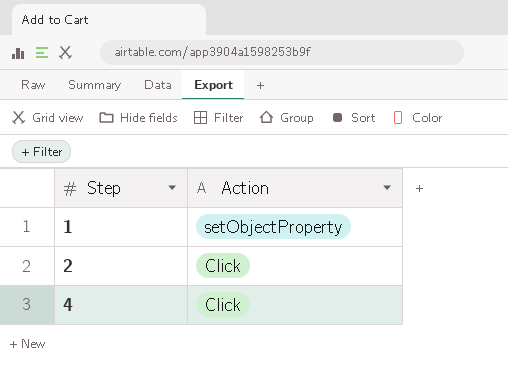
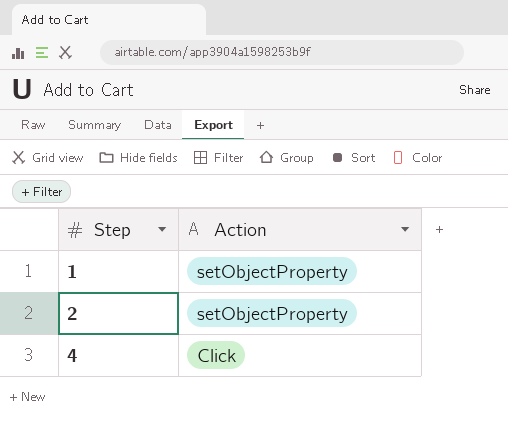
2 | Action: Click -> setObjectProperty

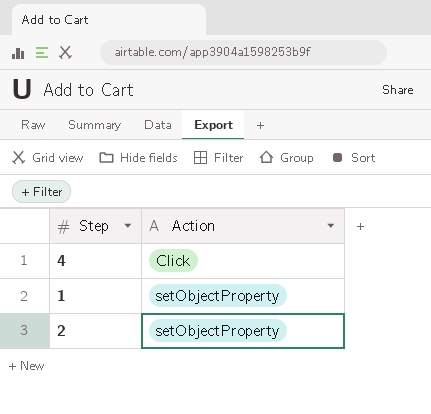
row order: Step ascending -> Action ascending

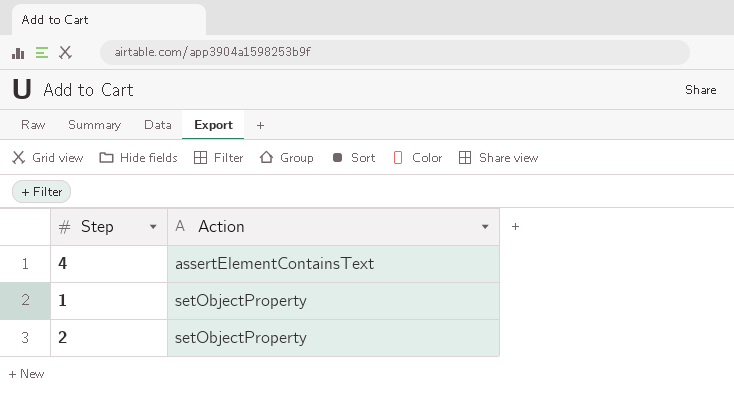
4 | Action: Click -> assertElementContainsText

